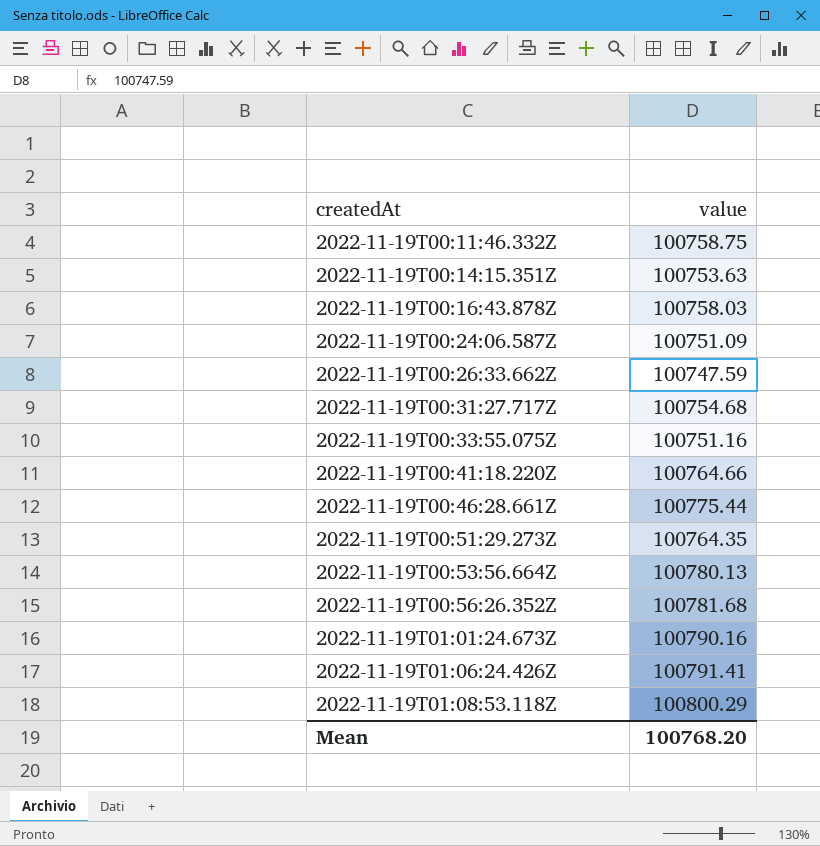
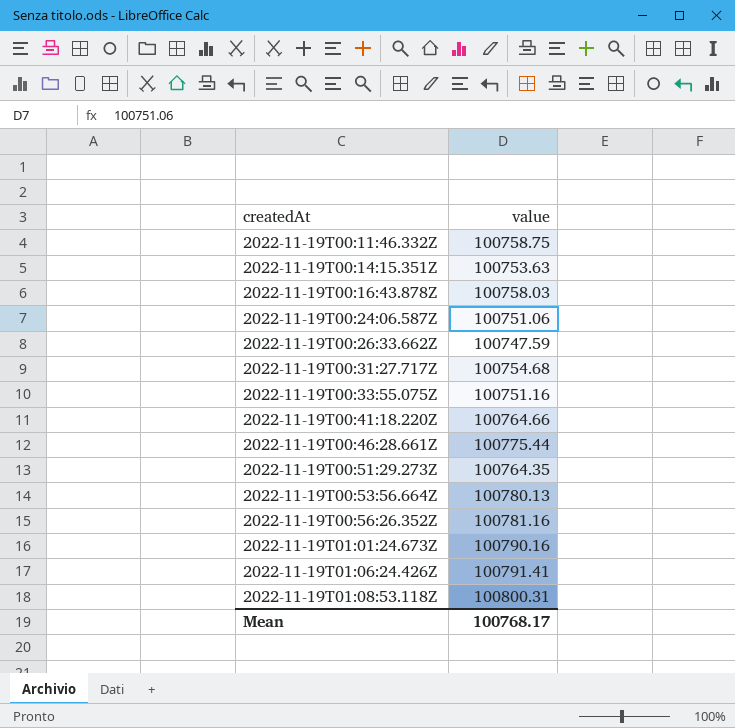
2022-11-19T00:24:06.587Z | value: 100751.09 -> 100751.06
2022-11-19T00:56:26.352Z | value: 100781.68 -> 100781.16
2022-11-19T01:08:53.118Z | value: 100800.29 -> 100800.31
Mean | value: 100768.20 -> 100768.17

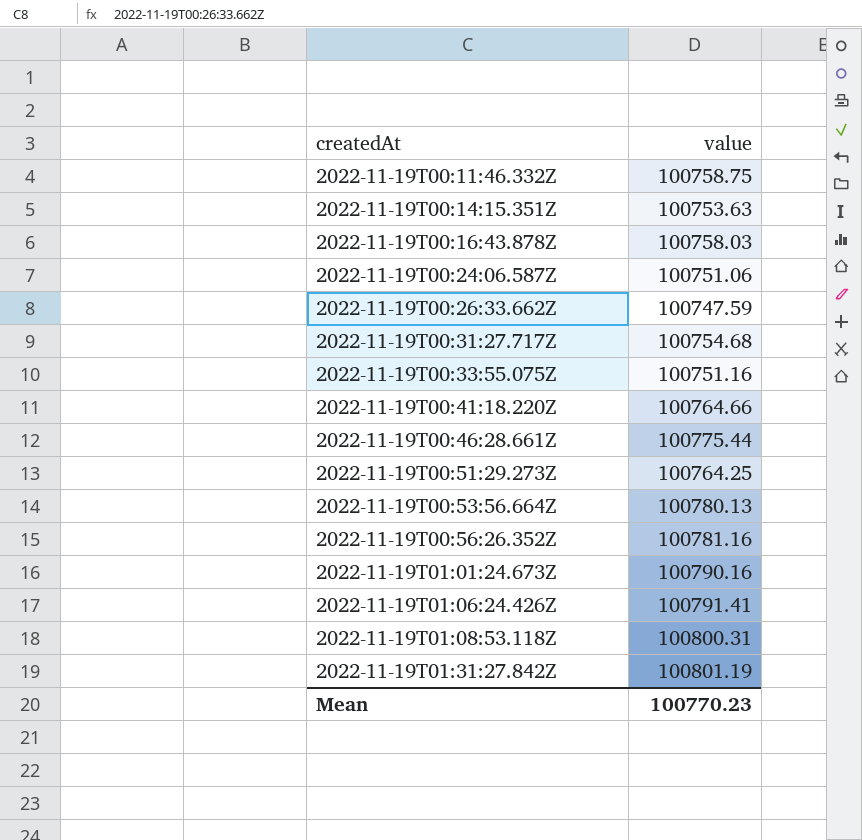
2022-11-19T00:51:29.273Z | value: 100764.35 -> 100764.25
row 2022-11-19T01:31:27.842Z: none -> 100801.19
Mean | value: 100768.17 -> 100770.23

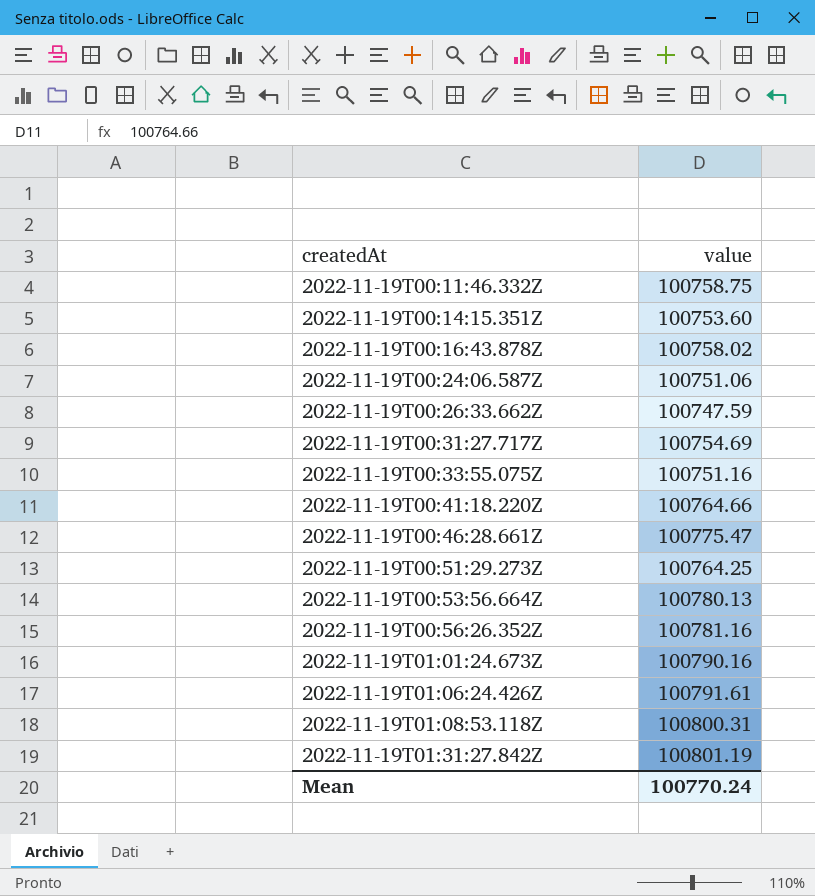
2022-11-19T00:14:15.351Z | value: 100753.63 -> 100753.60
2022-11-19T00:16:43.878Z | value: 100758.03 -> 100758.02
2022-11-19T00:31:27.717Z | value: 100754.68 -> 100754.69
2022-11-19T00:46:28.661Z | value: 100775.44 -> 100775.47
2022-11-19T01:06:24.426Z | value: 100791.41 -> 100791.61
Mean | value: 100770.23 -> 100770.24

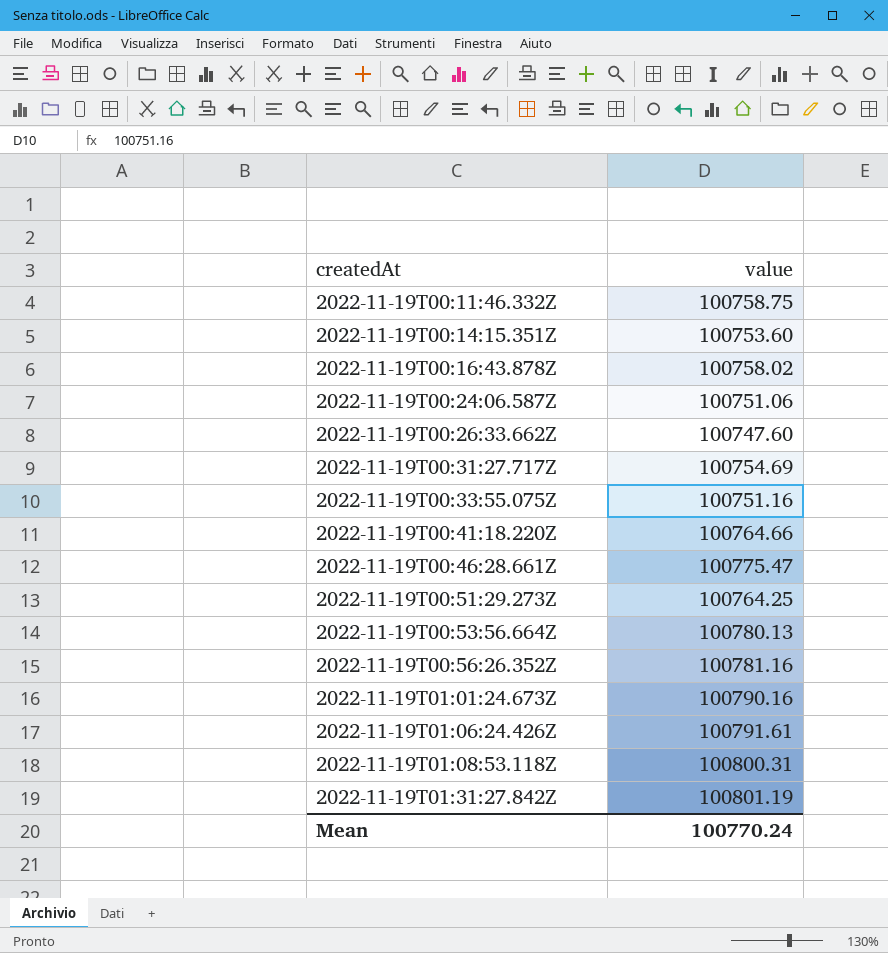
2022-11-19T00:26:33.662Z | value: 100747.59 -> 100747.60

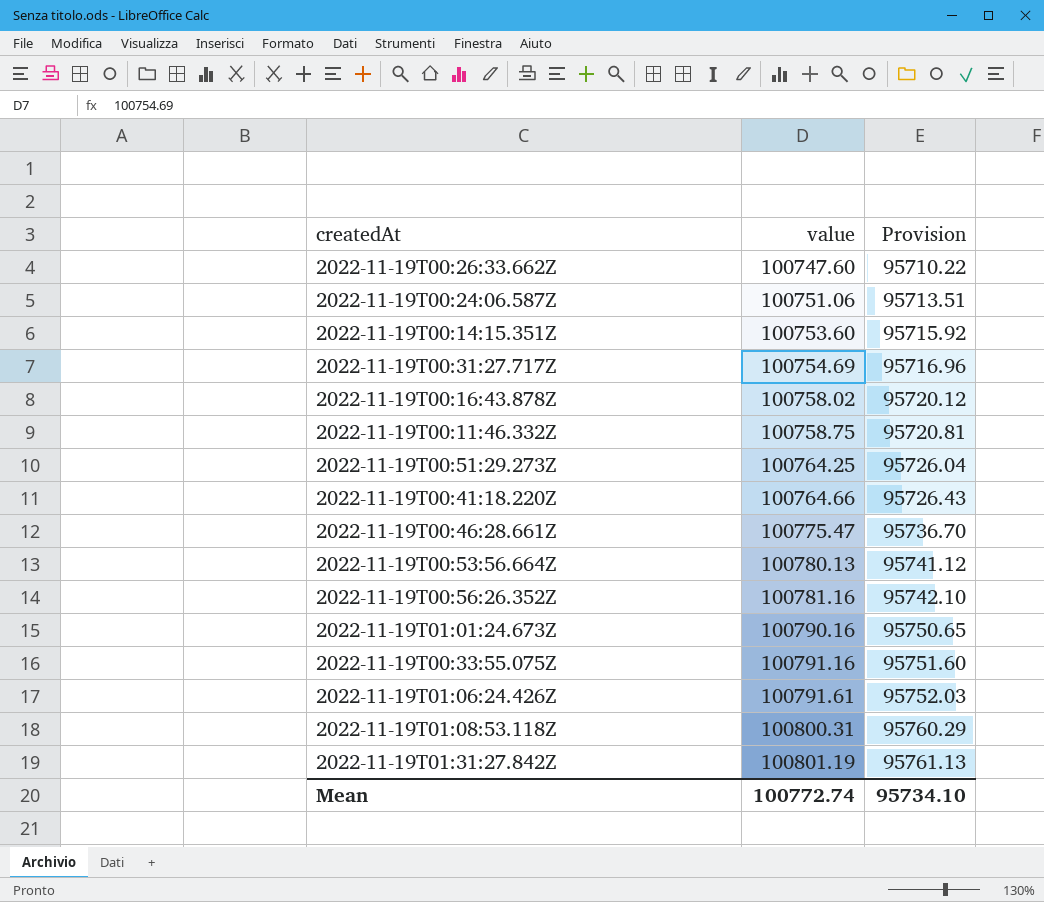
row order: createdAt ascending -> value ascending
column Provision | formula: none -> [value] * 0.95
2022-11-19T00:33:55.075Z | value: 100751.16 -> 100791.16
Mean | value: 100770.24 -> 100772.74

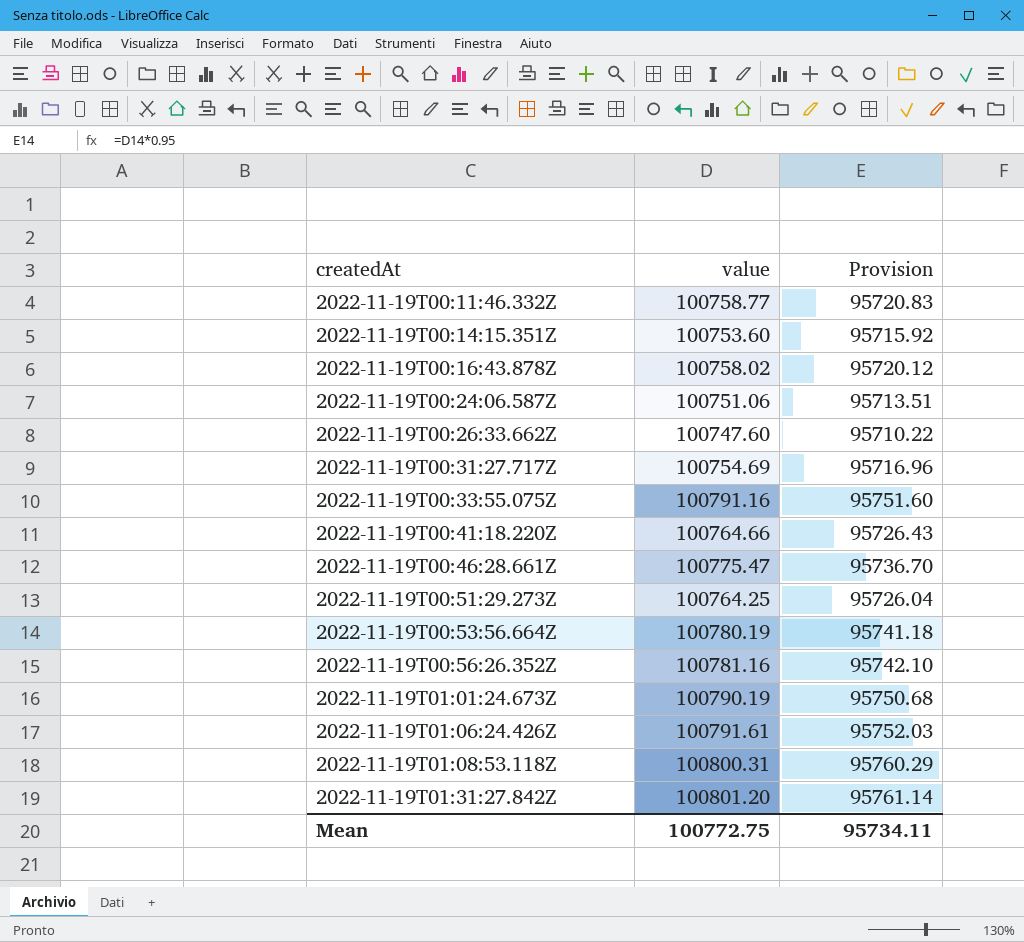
row order: value ascending -> createdAt ascending
2022-11-19T00:11:46.332Z | value: 100758.75 -> 100758.77
2022-11-19T00:11:46.332Z | Provision: 95720.81 -> 95720.83
2022-11-19T00:53:56.664Z | value: 100780.13 -> 100780.19
2022-11-19T00:53:56.664Z | Provision: 95741.12 -> 95741.18
2022-11-19T01:01:24.673Z | value: 100790.16 -> 100790.19
2022-11-19T01:01:24.673Z | Provision: 95750.65 -> 95750.68
2022-11-19T01:31:27.842Z | value: 100801.19 -> 100801.20
2022-11-19T01:31:27.842Z | Provision: 95761.13 -> 95761.14
Mean | value: 100772.74 -> 100772.75
Mean | Provision: 95734.10 -> 95734.11

